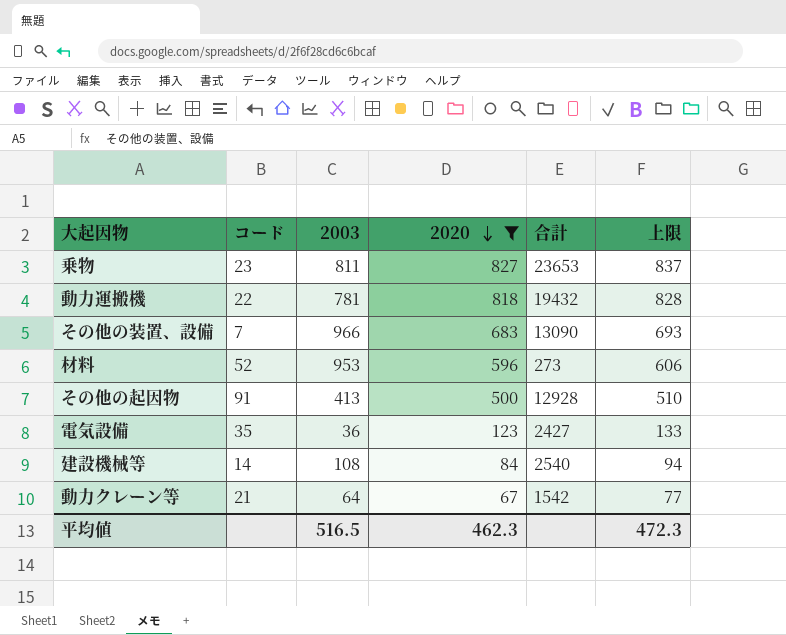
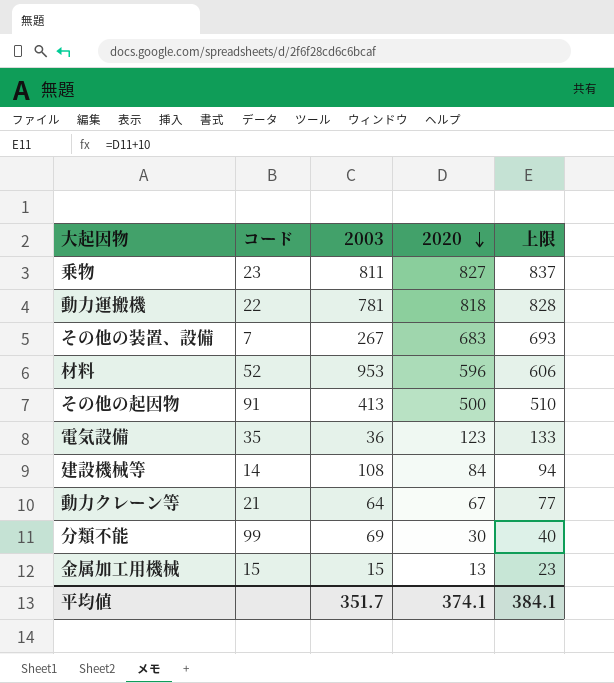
filter: 2020 >= 67 -> none
column 合計 | position: 5 -> none
その他の装置、設備 | 2003: 966 -> 267
平均値 | 2003: 516.5 -> 351.7
平均値 | 2020: 462.3 -> 374.1
平均値 | 上限: 472.3 -> 384.1

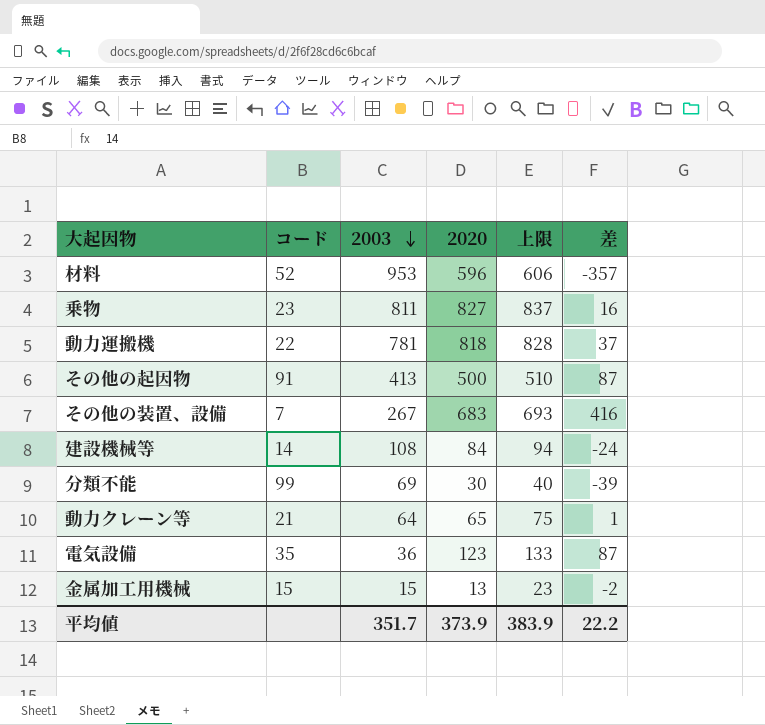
row order: 2020 descending -> 2003 descending
column 差 | formula: none -> [2020] - [2003]
動力クレーン等 | 2020: 67 -> 65
動力クレーン等 | 上限: 77 -> 75
平均値 | 2020: 374.1 -> 373.9
平均値 | 上限: 384.1 -> 383.9

